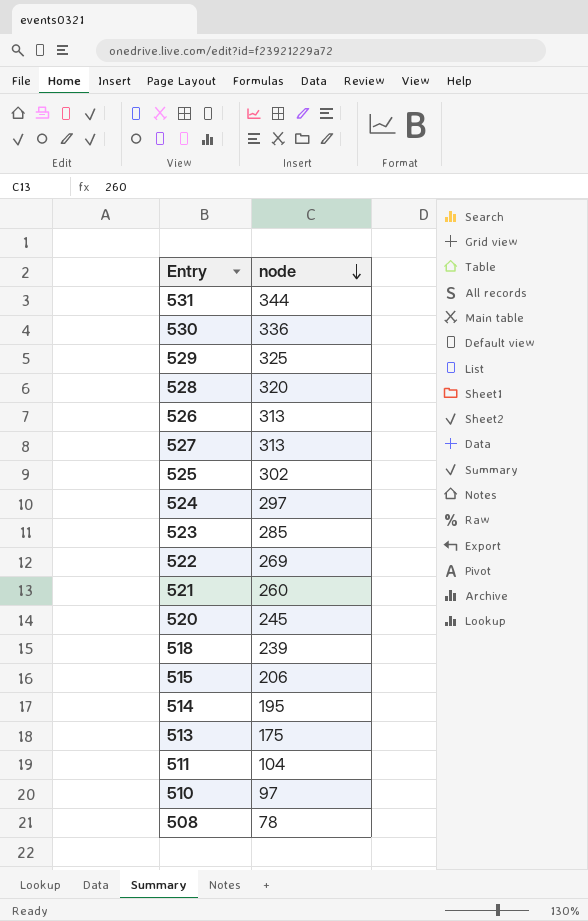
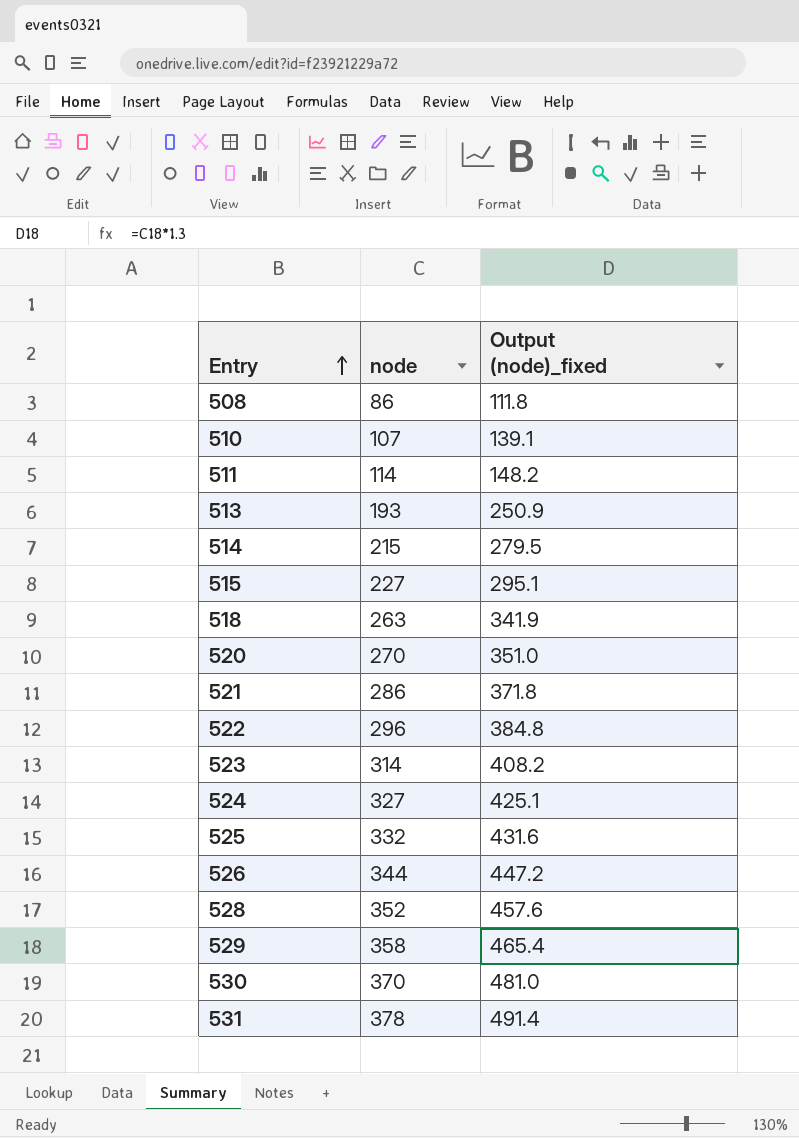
row order: node descending -> Entry ascending
column Output (node)_fixed | formula: none -> [node] * 1.3
row 527: 313 -> none
508 | node: 78 -> 86
510 | node: 97 -> 107
511 | node: 104 -> 114
513 | node: 175 -> 193
514 | node: 195 -> 215
515 | node: 206 -> 227
518 | node: 239 -> 263
520 | node: 245 -> 270
521 | node: 260 -> 286
522 | node: 269 -> 296
523 | node: 285 -> 314
524 | node: 297 -> 327
525 | node: 302 -> 332
526 | node: 313 -> 344
528 | node: 320 -> 352
529 | node: 325 -> 358
530 | node: 336 -> 370
531 | node: 344 -> 378

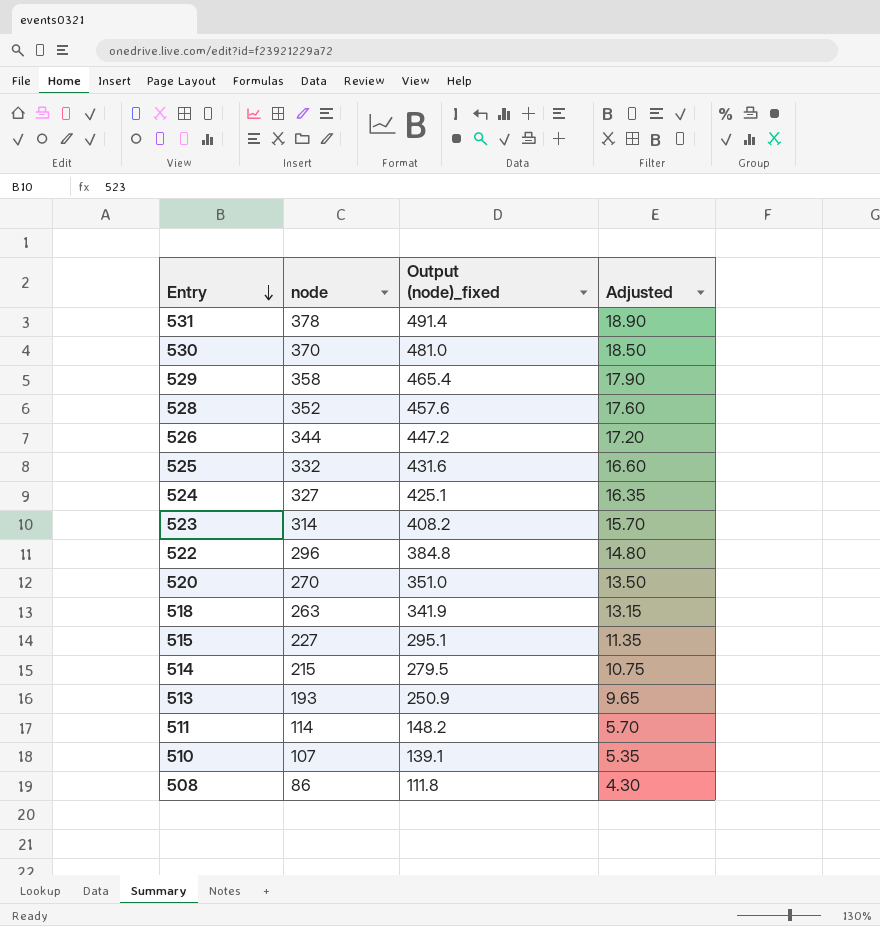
row order: Entry ascending -> Entry descending
column Adjusted | formula: none -> [node] * 0.05
row 521: 286 | 371.8 -> none

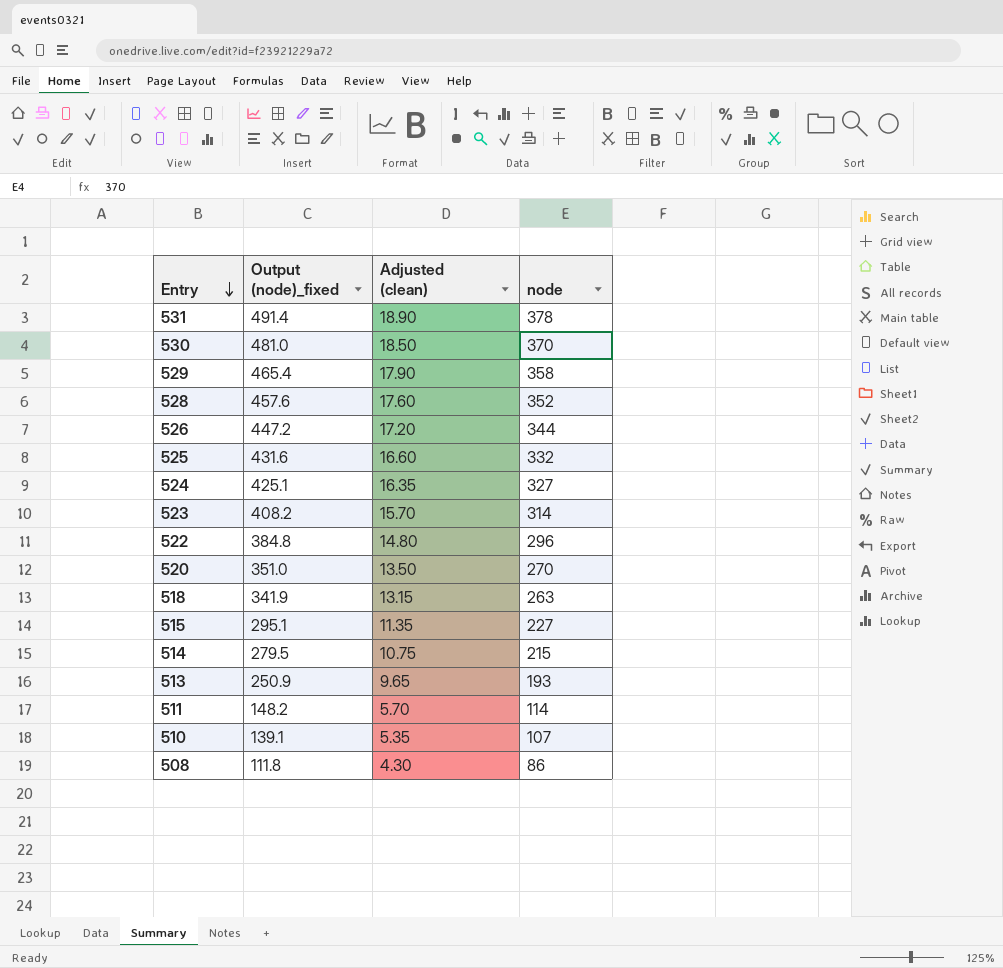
column name: Adjusted -> Adjusted (clean)
column node | position: 2 -> 4

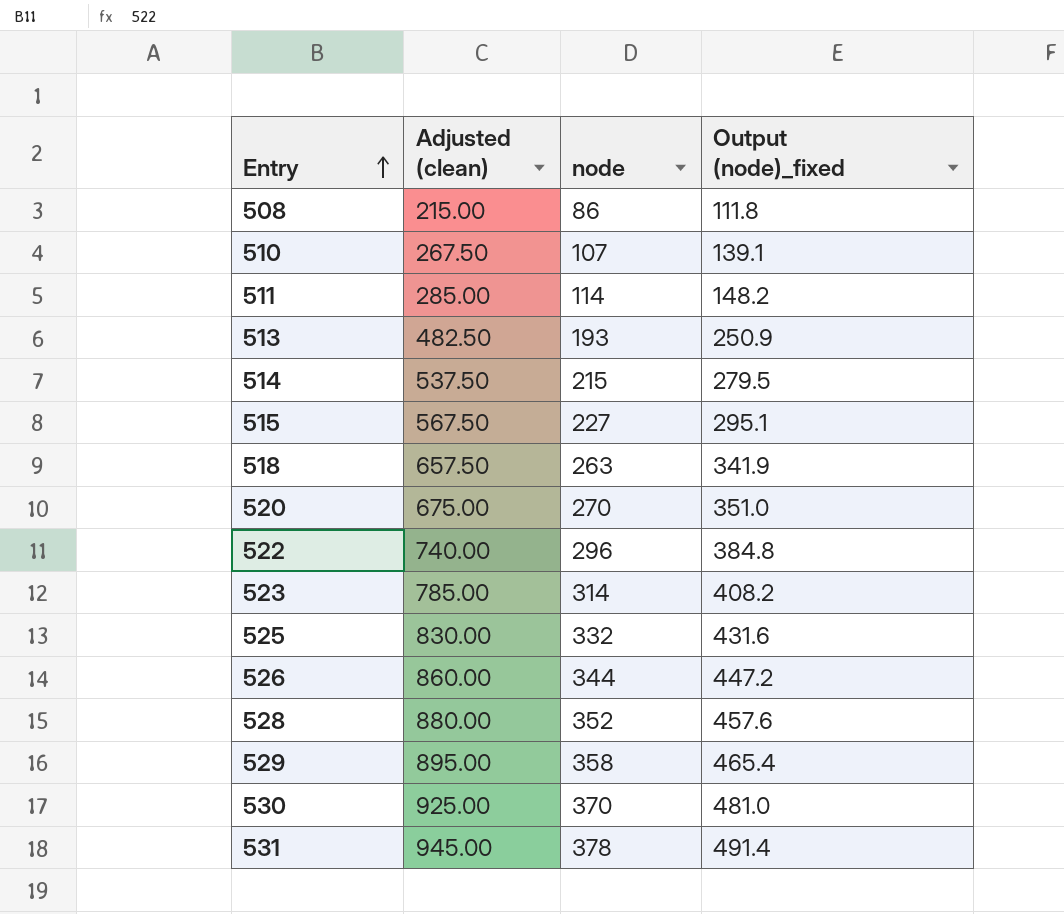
row order: Entry descending -> Entry ascending
column Adjusted (clean) | formula: [node] * 0.05 -> [node] * 2.5
column Output (node)_fixed | position: 2 -> 4
row 524: 425.1 | 16.35 | 327 -> none

